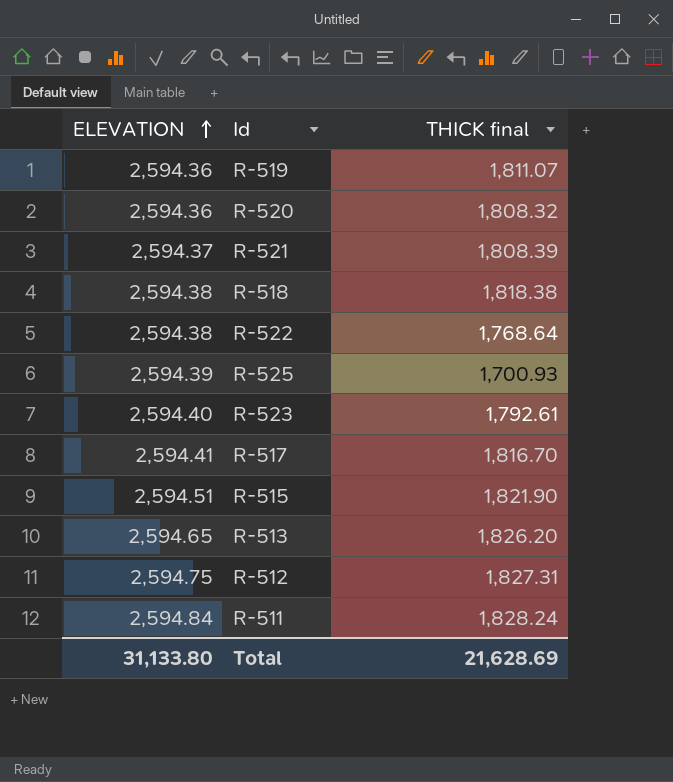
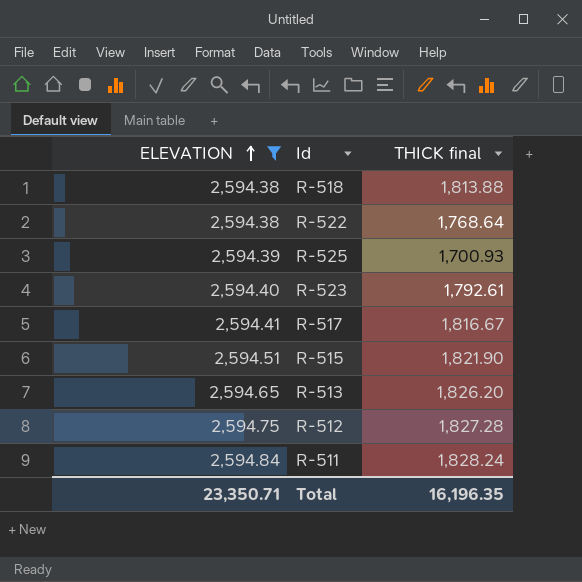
filter: none -> ELEVATION >= 2,594.38
R-518 | THICK final: 1,818.38 -> 1,813.88
R-517 | THICK final: 1,816.70 -> 1,816.67
R-512 | THICK final: 1,827.31 -> 1,827.28
Total | ELEVATION: 31,133.80 -> 23,350.71
Total | THICK final: 21,628.69 -> 16,196.35

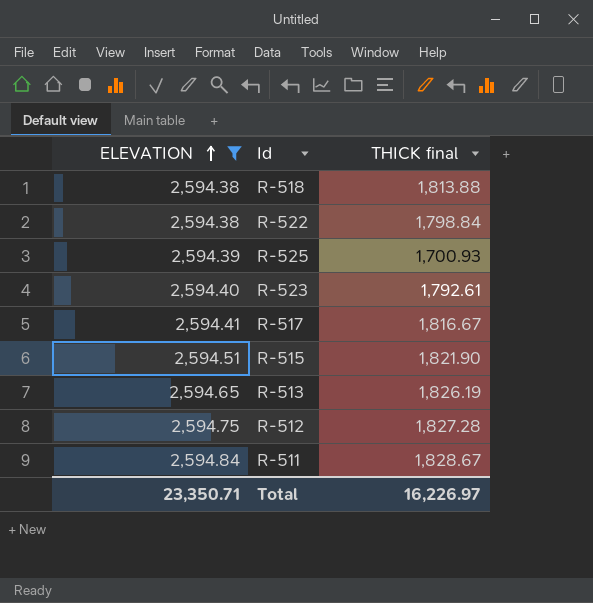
R-522 | THICK final: 1,768.64 -> 1,798.84
R-513 | THICK final: 1,826.20 -> 1,826.19
R-511 | THICK final: 1,828.24 -> 1,828.67
Total | THICK final: 16,196.35 -> 16,226.97

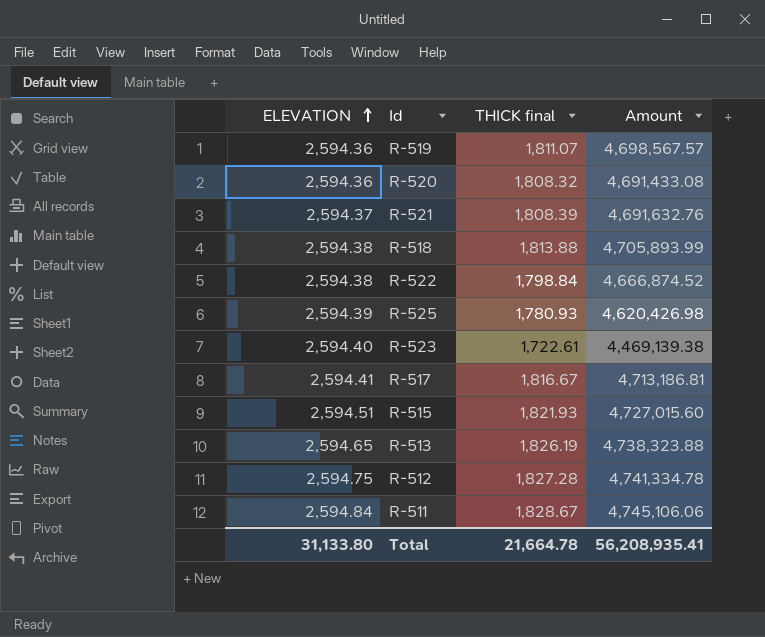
filter: ELEVATION >= 2,594.38 -> none
column Amount | formula: none -> [ELEVATION] * [THICK final]
R-525 | THICK final: 1,700.93 -> 1,780.93
R-523 | THICK final: 1,792.61 -> 1,722.61
R-515 | THICK final: 1,821.90 -> 1,821.93
Total | ELEVATION: 23,350.71 -> 31,133.80
Total | THICK final: 16,226.97 -> 21,664.78

